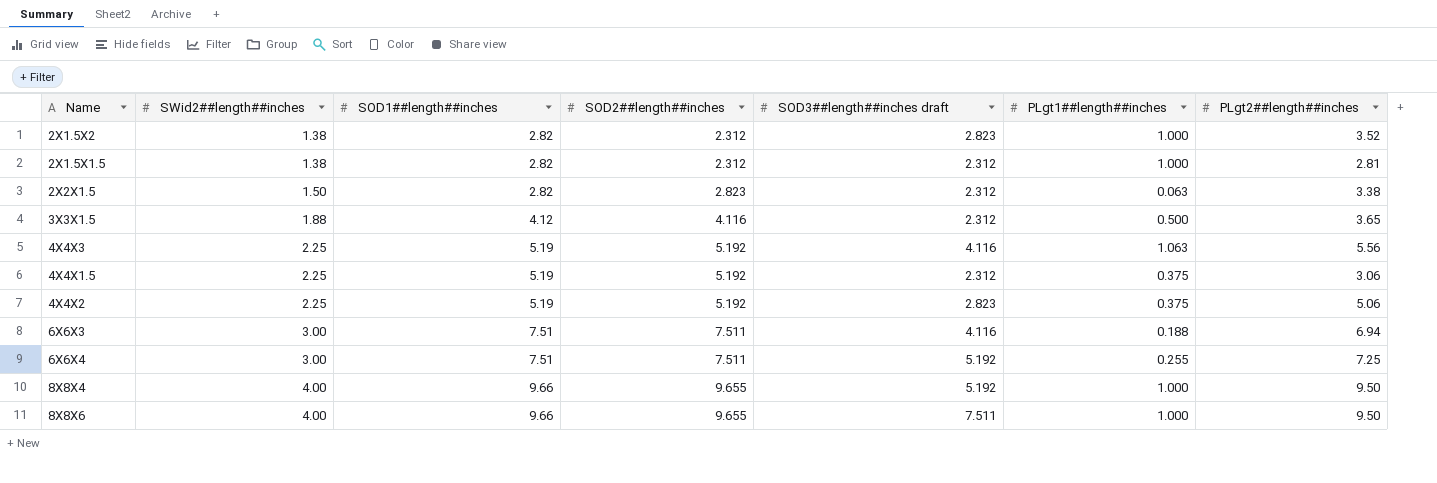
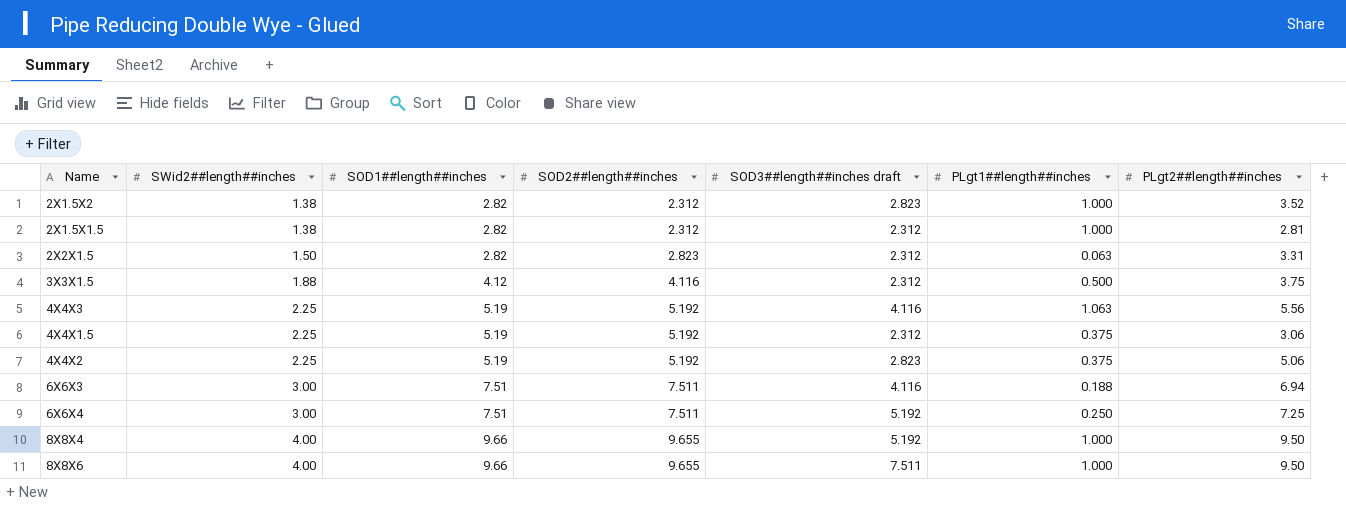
2X2X1.5 | PLgt2##length##inches: 3.38 -> 3.31
3X3X1.5 | PLgt2##length##inches: 3.65 -> 3.75
6X6X4 | PLgt1##length##inches: 0.255 -> 0.250

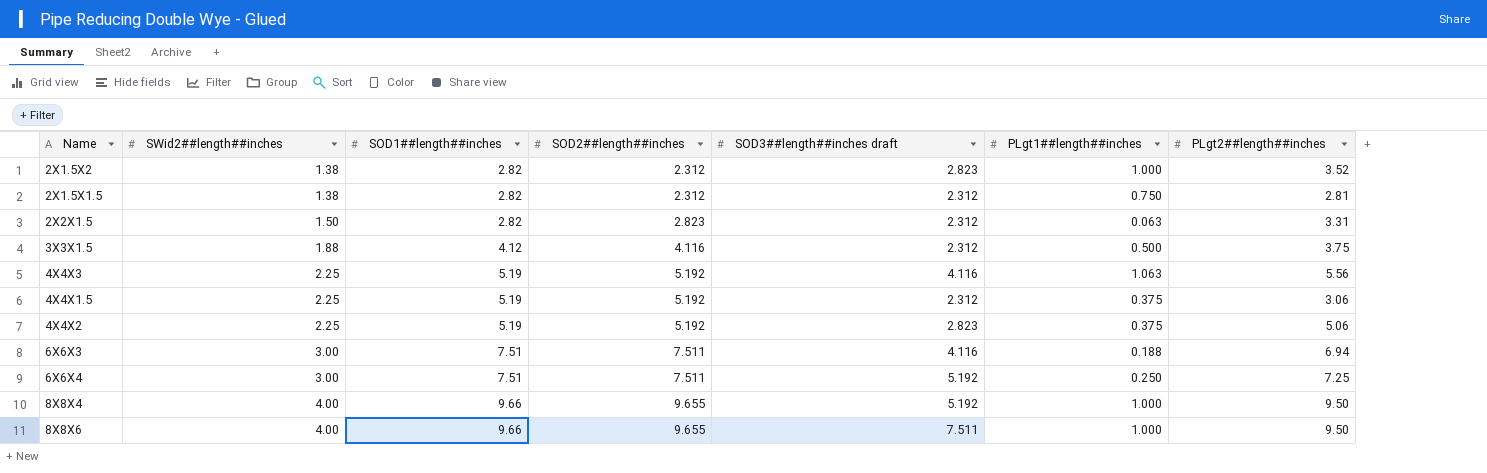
2X1.5X1.5 | PLgt1##length##inches: 1.000 -> 0.750

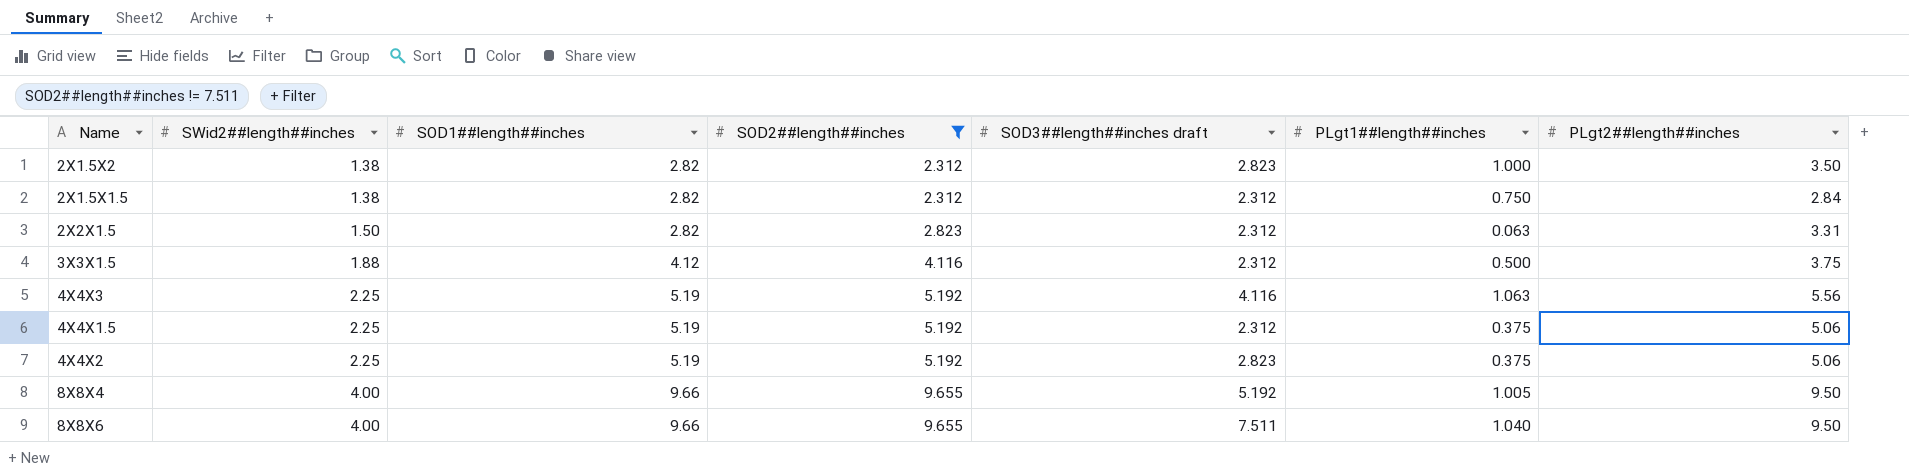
filter: none -> SOD2##length##inches != 7.511
2X1.5X2 | PLgt2##length##inches: 3.52 -> 3.50
2X1.5X1.5 | PLgt2##length##inches: 2.81 -> 2.84
4X4X1.5 | PLgt2##length##inches: 3.06 -> 5.06
8X8X4 | PLgt1##length##inches: 1.000 -> 1.005
8X8X6 | PLgt1##length##inches: 1.000 -> 1.040

